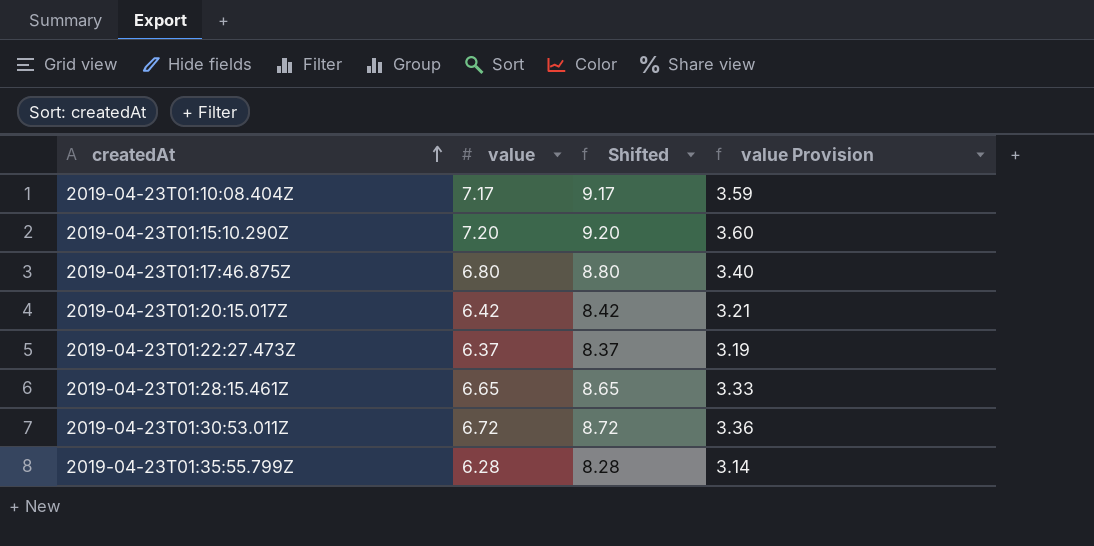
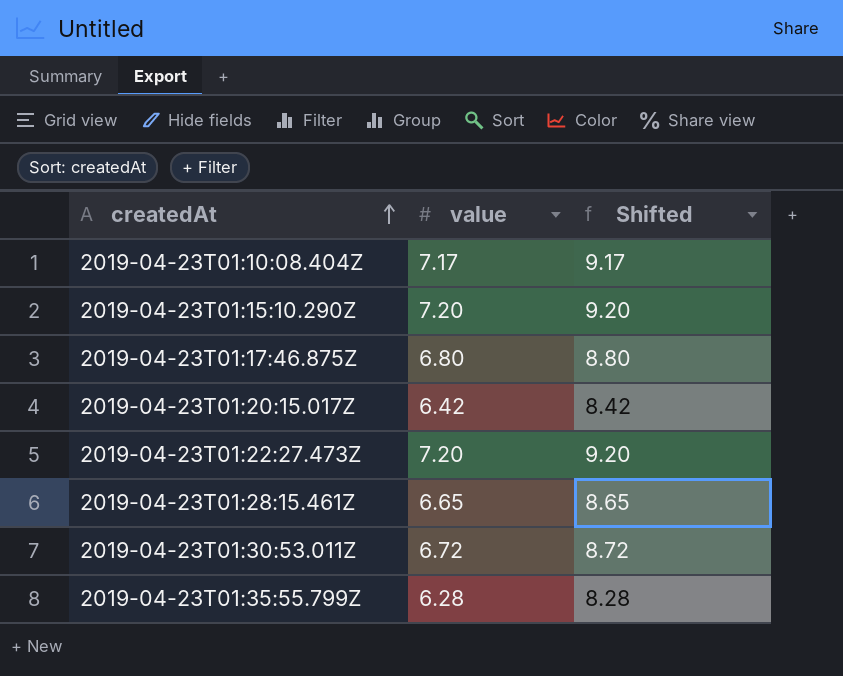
column value Provision | formula: [value] * 0.5 -> none
2019-04-23T01:22:27.473Z | value: 6.37 -> 7.20
2019-04-23T01:22:27.473Z | Shifted: 8.37 -> 9.20

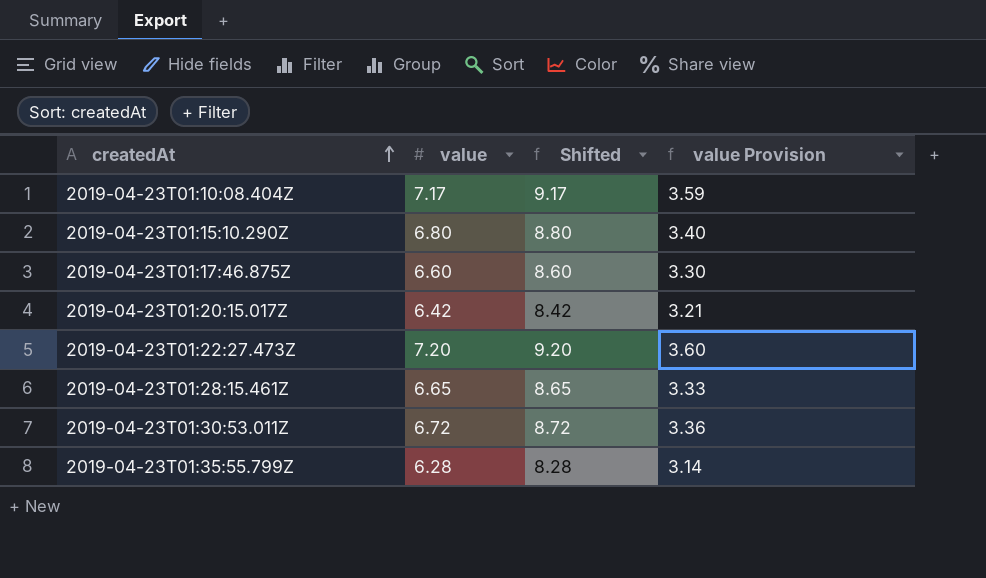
column value Provision | formula: none -> [value] * 0.5
2019-04-23T01:15:10.290Z | value: 7.20 -> 6.80
2019-04-23T01:15:10.290Z | Shifted: 9.20 -> 8.80
2019-04-23T01:17:46.875Z | value: 6.80 -> 6.60
2019-04-23T01:17:46.875Z | Shifted: 8.80 -> 8.60

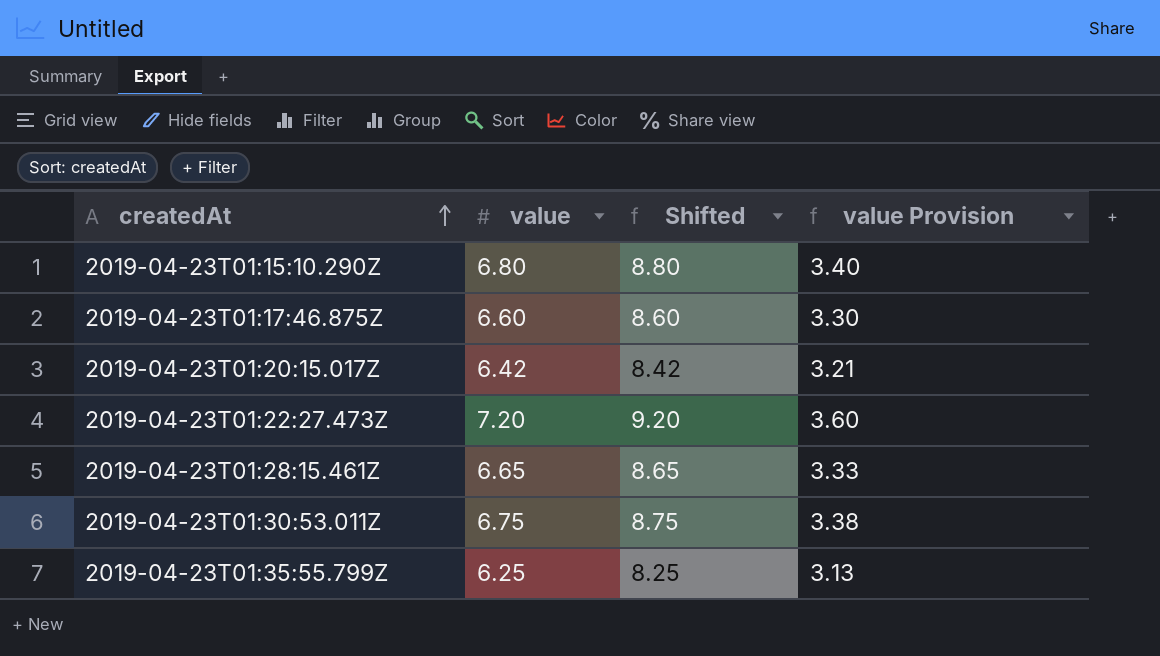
row 2019-04-23T01:10:08.404Z: 7.17 | 9.17 | 3.59 -> none
2019-04-23T01:30:53.011Z | value: 6.72 -> 6.75
2019-04-23T01:30:53.011Z | Shifted: 8.72 -> 8.75
2019-04-23T01:30:53.011Z | value Provision: 3.36 -> 3.38
2019-04-23T01:35:55.799Z | value: 6.28 -> 6.25
2019-04-23T01:35:55.799Z | Shifted: 8.28 -> 8.25
2019-04-23T01:35:55.799Z | value Provision: 3.14 -> 3.13

